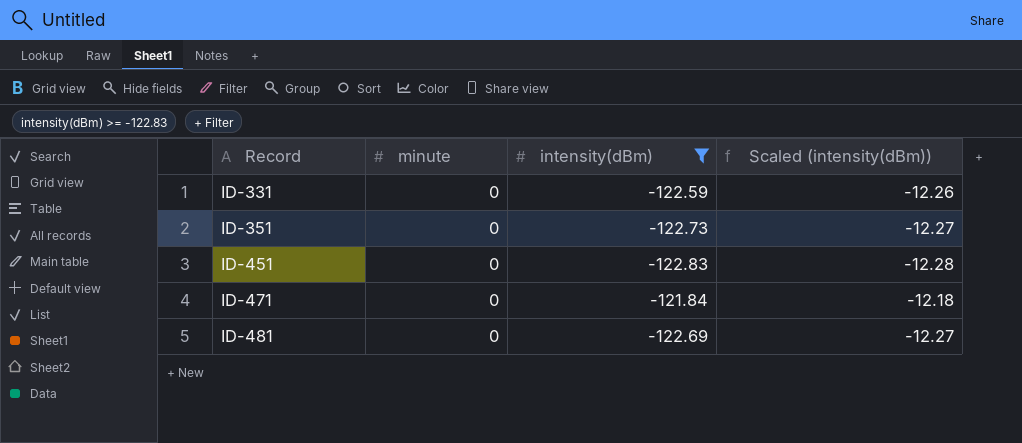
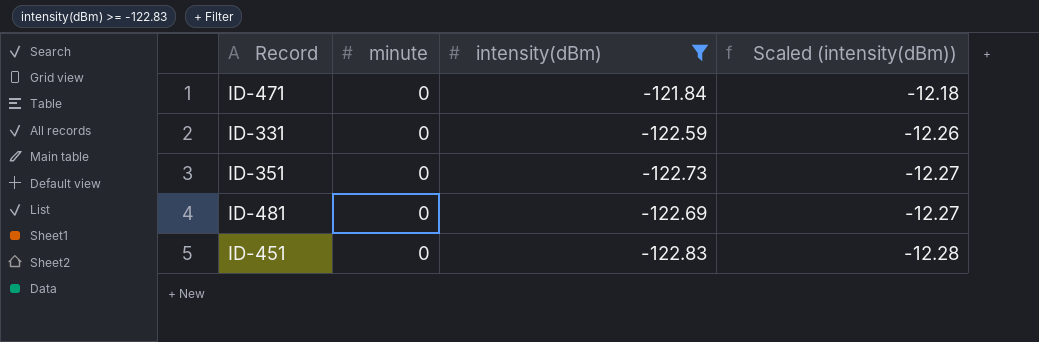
row order: Record ascending -> Scaled (intensity(dBm)) descending

